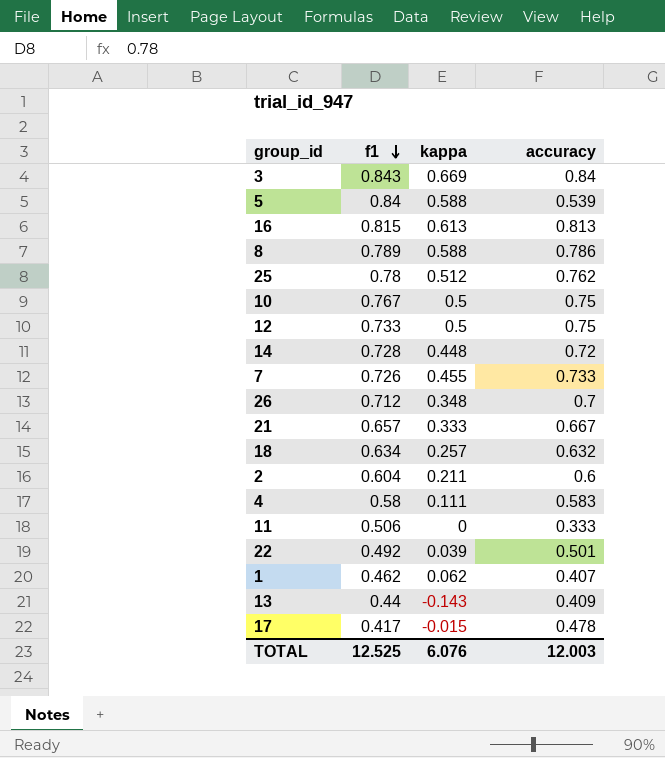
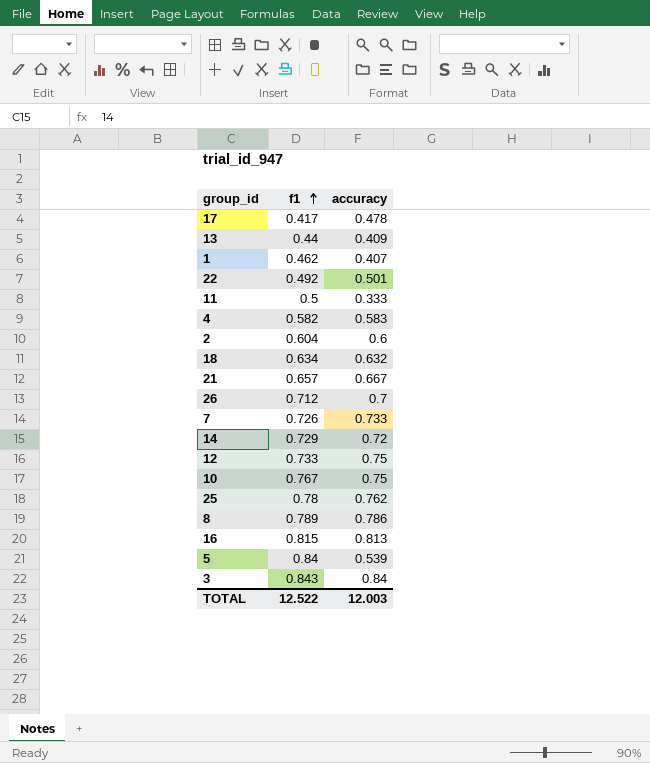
row order: f1 descending -> f1 ascending
column kappa | position: 3 -> none
11 | f1: 0.506 -> 0.5
4 | f1: 0.58 -> 0.582
14 | f1: 0.728 -> 0.729
TOTAL | f1: 12.525 -> 12.522

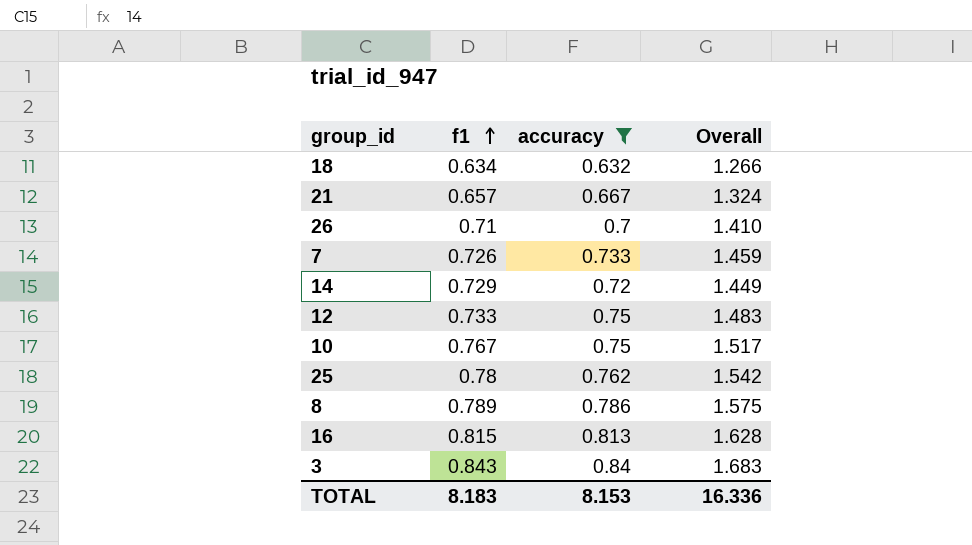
filter: none -> accuracy >= 0.632
column Overall | formula: none -> [f1] + [accuracy]
26 | f1: 0.712 -> 0.71
TOTAL | f1: 12.522 -> 8.183
TOTAL | accuracy: 12.003 -> 8.153

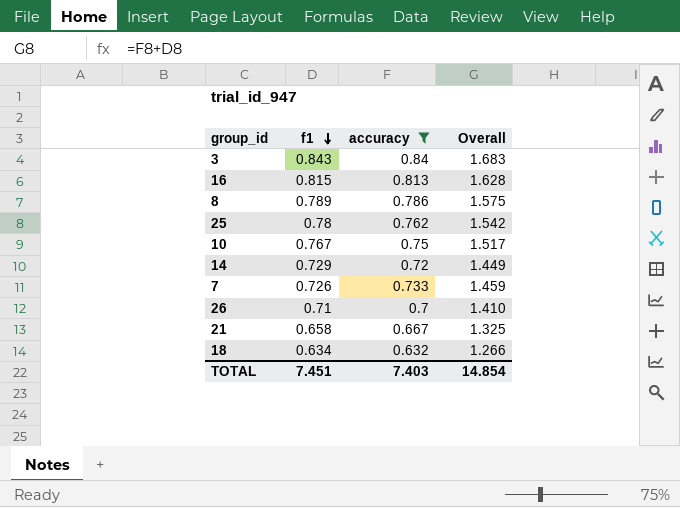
row order: f1 ascending -> f1 descending
row 12: 0.733 | 0.75 | 1.483 -> none
21 | f1: 0.657 -> 0.658
21 | Overall: 1.324 -> 1.325
TOTAL | f1: 8.183 -> 7.451
TOTAL | accuracy: 8.153 -> 7.403
TOTAL | Overall: 16.336 -> 14.854

